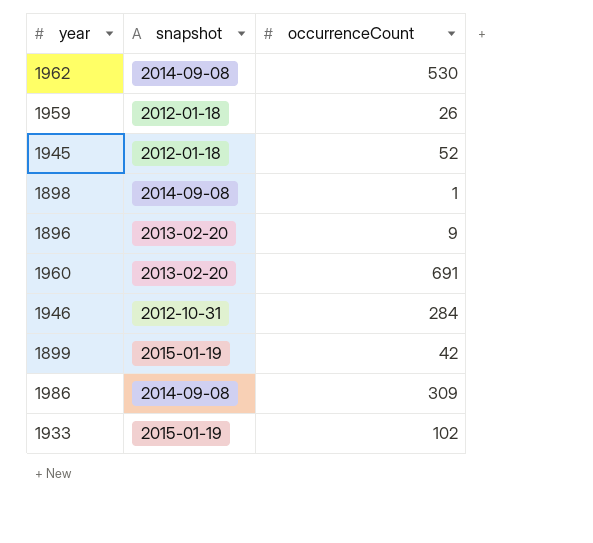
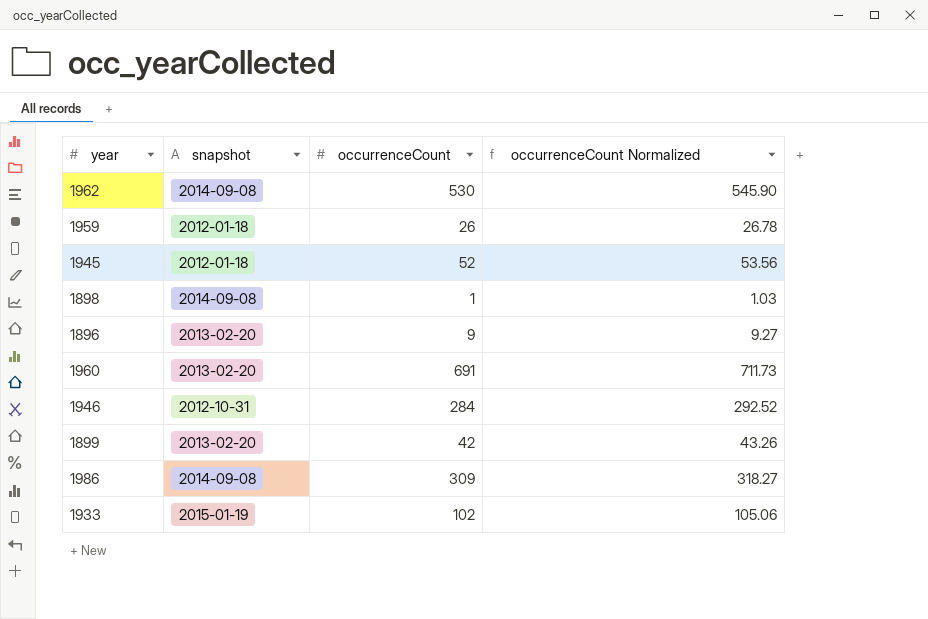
column occurrenceCount Normalized | formula: none -> [occurrenceCount] * 1.03
1899 | snapshot: 2015-01-19 -> 2013-02-20

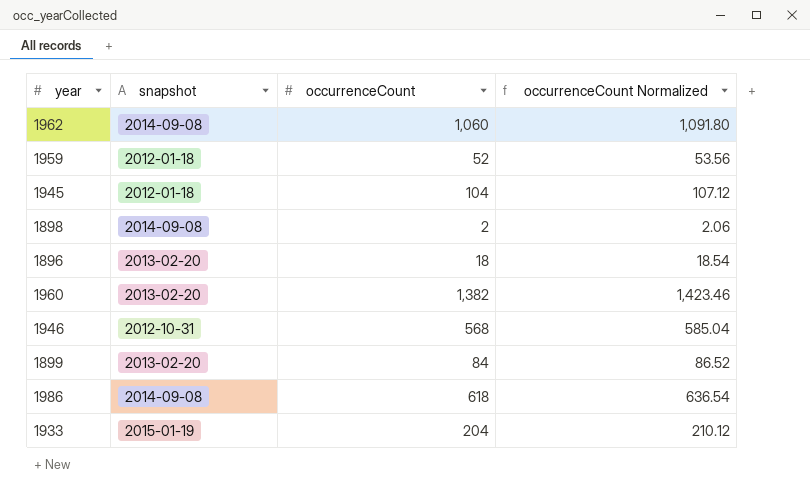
1962 | occurrenceCount: 530 -> 1,060
1962 | occurrenceCount Normalized: 545.90 -> 1,091.80
1959 | occurrenceCount: 26 -> 52
1959 | occurrenceCount Normalized: 26.78 -> 53.56
1945 | occurrenceCount: 52 -> 104
1945 | occurrenceCount Normalized: 53.56 -> 107.12
1898 | occurrenceCount: 1 -> 2
1898 | occurrenceCount Normalized: 1.03 -> 2.06
1896 | occurrenceCount: 9 -> 18
1896 | occurrenceCount Normalized: 9.27 -> 18.54
1960 | occurrenceCount: 691 -> 1,382
1960 | occurrenceCount Normalized: 711.73 -> 1,423.46
1946 | occurrenceCount: 284 -> 568
1946 | occurrenceCount Normalized: 292.52 -> 585.04
1899 | occurrenceCount: 42 -> 84
1899 | occurrenceCount Normalized: 43.26 -> 86.52
1986 | occurrenceCount: 309 -> 618
1986 | occurrenceCount Normalized: 318.27 -> 636.54
1933 | occurrenceCount: 102 -> 204
1933 | occurrenceCount Normalized: 105.06 -> 210.12

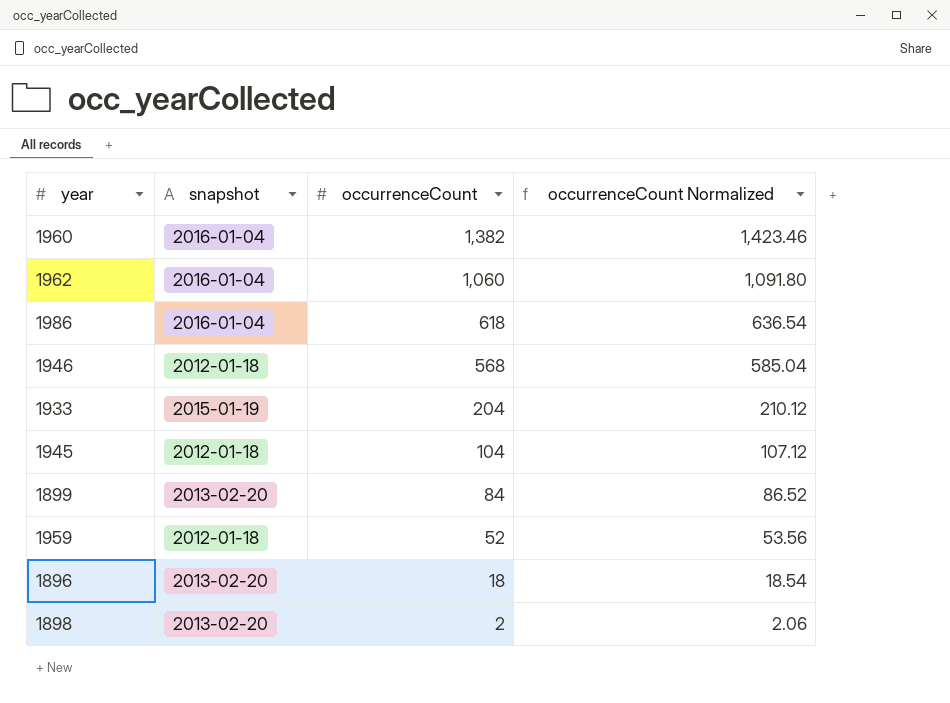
row order: none -> occurrenceCount descending
1960 | snapshot: 2013-02-20 -> 2016-01-04
1962 | snapshot: 2014-09-08 -> 2016-01-04
1986 | snapshot: 2014-09-08 -> 2016-01-04
1946 | snapshot: 2012-10-31 -> 2012-01-18
1898 | snapshot: 2014-09-08 -> 2013-02-20

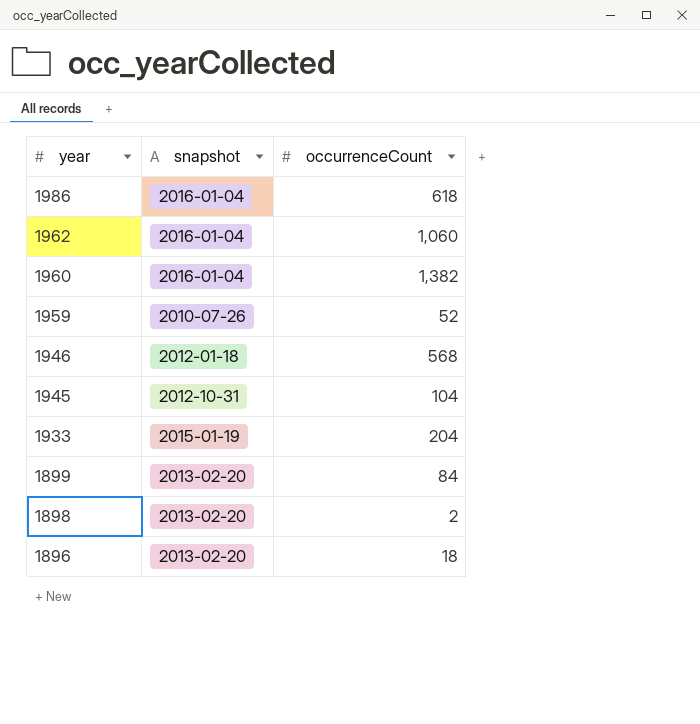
row order: occurrenceCount descending -> year descending
column occurrenceCount Normalized | formula: [occurrenceCount] * 1.03 -> none
1959 | snapshot: 2012-01-18 -> 2010-07-26
1945 | snapshot: 2012-01-18 -> 2012-10-31

